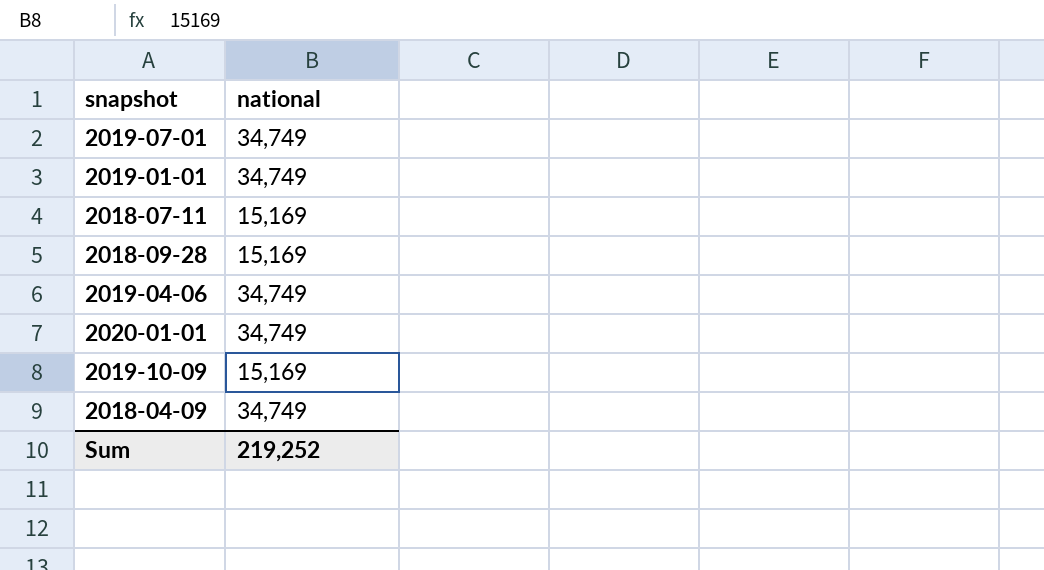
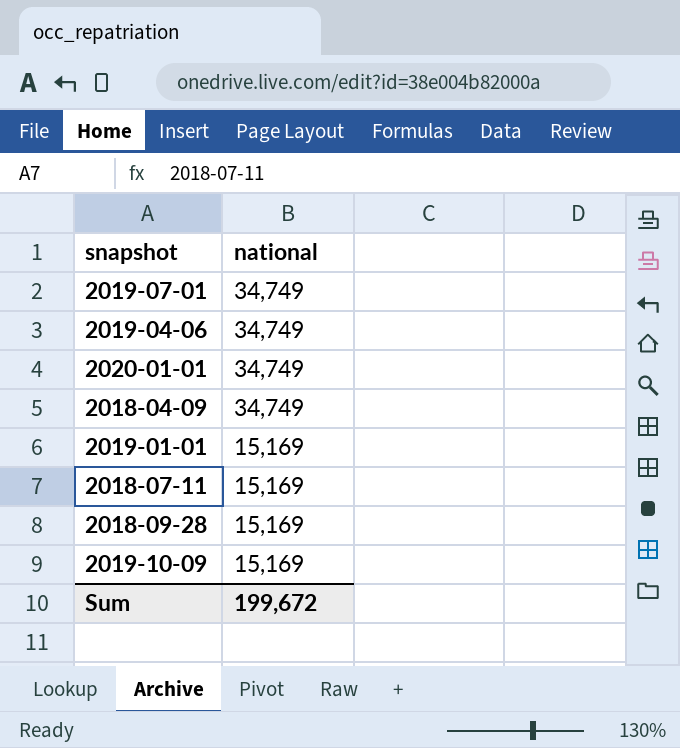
row order: none -> national descending
2019-01-01 | national: 34,749 -> 15,169
Sum | national: 219,252 -> 199,672

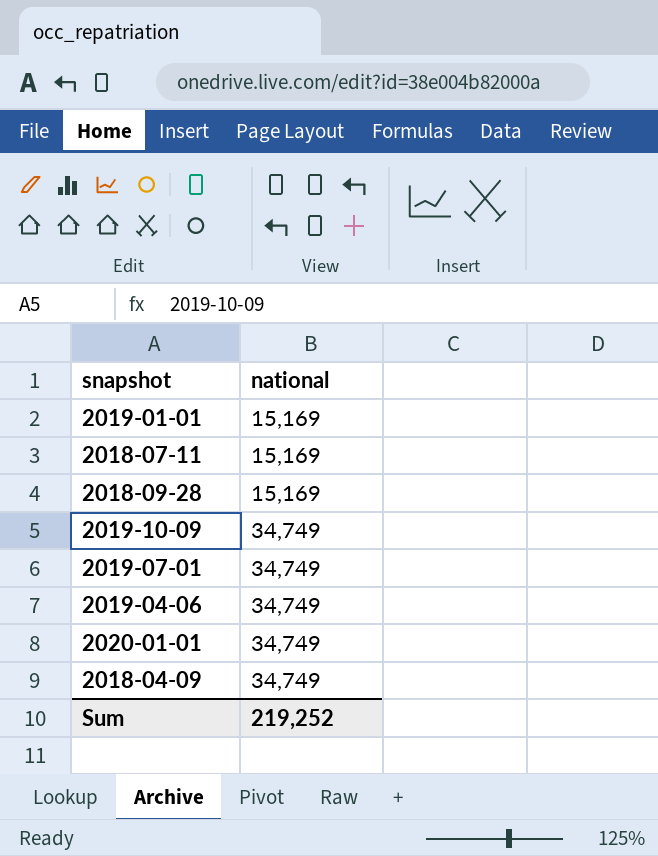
row order: national descending -> national ascending
2019-10-09 | national: 15,169 -> 34,749
Sum | national: 199,672 -> 219,252

